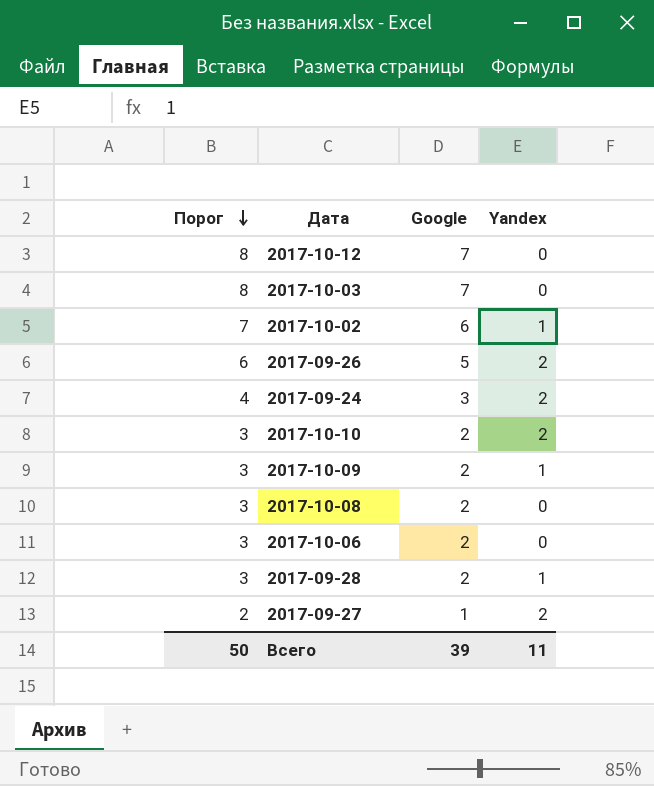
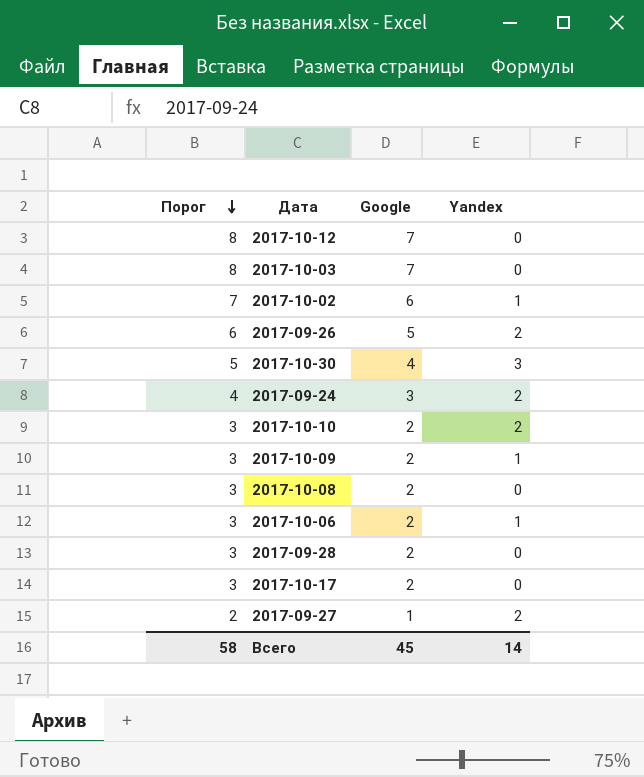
row 2017-10-30: none -> 5 | 4 | 3
2017-10-06 | Yandex: 0 -> 1
2017-09-28 | Yandex: 1 -> 0
row 2017-10-17: none -> 3 | 2 | 0
Всего | Порог: 50 -> 58
Всего | Google: 39 -> 45
Всего | Yandex: 11 -> 14

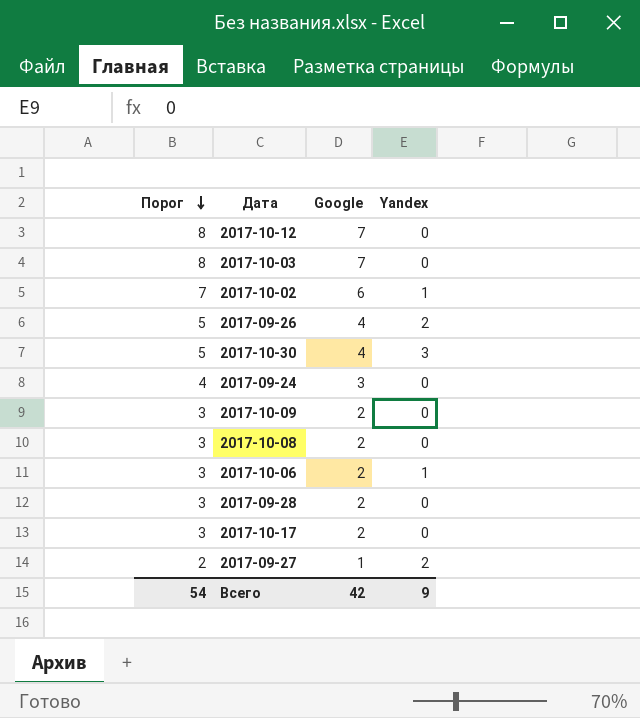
row 2017-10-10: 3 | 2 | 2 -> none
2017-09-26 | Порог: 6 -> 5
2017-09-26 | Google: 5 -> 4
2017-09-24 | Yandex: 2 -> 0
2017-10-09 | Yandex: 1 -> 0
Всего | Порог: 58 -> 54
Всего | Google: 45 -> 42
Всего | Yandex: 14 -> 9

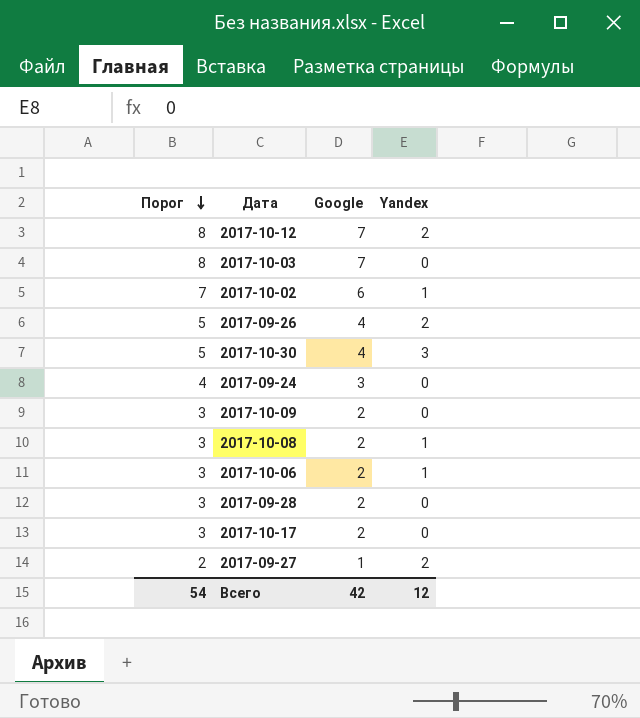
2017-10-12 | Yandex: 0 -> 2
2017-10-08 | Yandex: 0 -> 1
Всего | Yandex: 9 -> 12

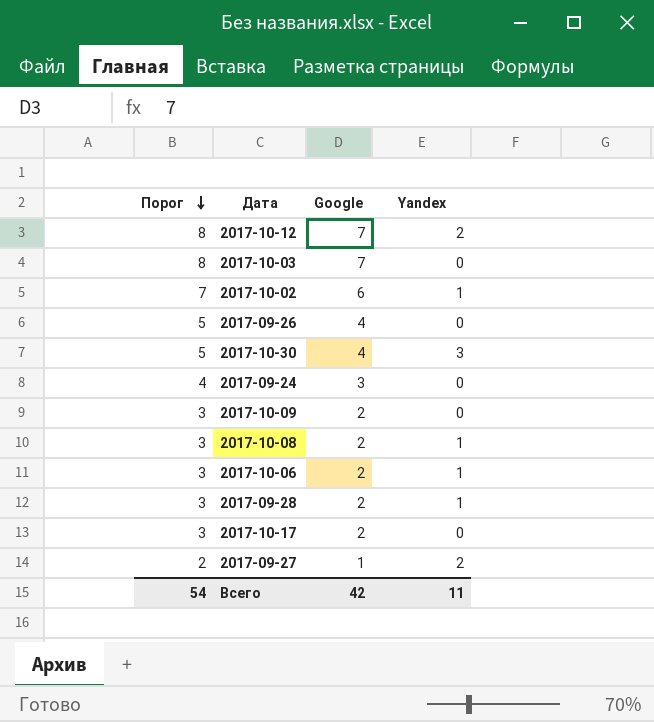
2017-09-26 | Yandex: 2 -> 0
2017-09-28 | Yandex: 0 -> 1
Всего | Yandex: 12 -> 11

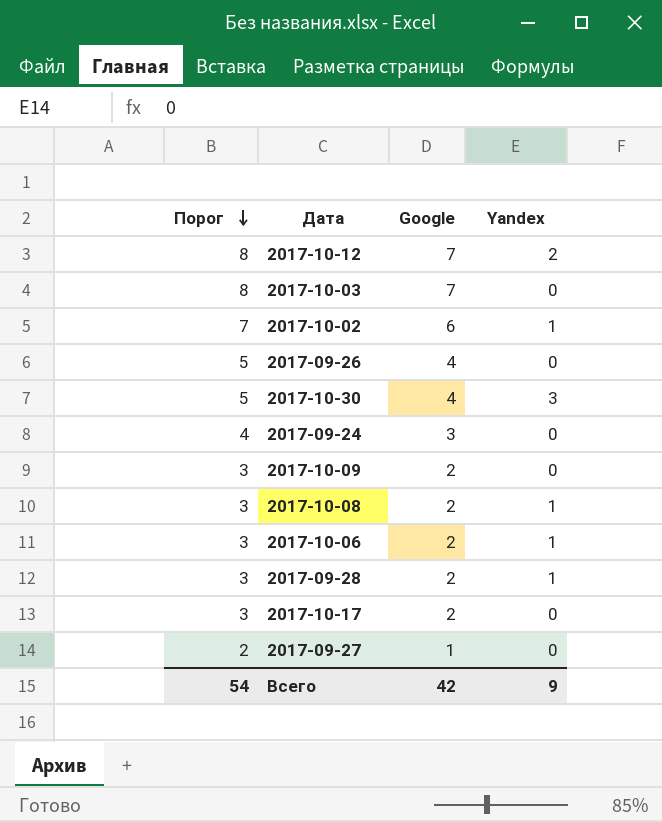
2017-09-27 | Yandex: 2 -> 0
Всего | Yandex: 11 -> 9

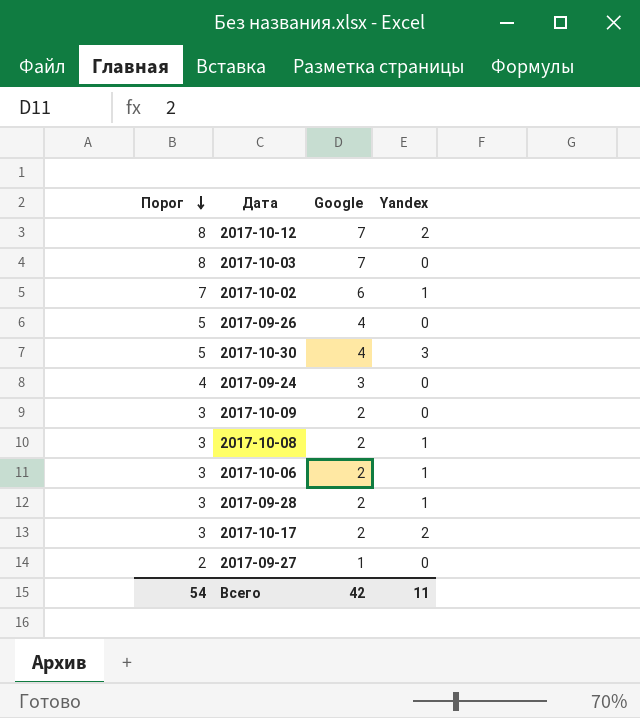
2017-10-17 | Yandex: 0 -> 2
Всего | Yandex: 9 -> 11

